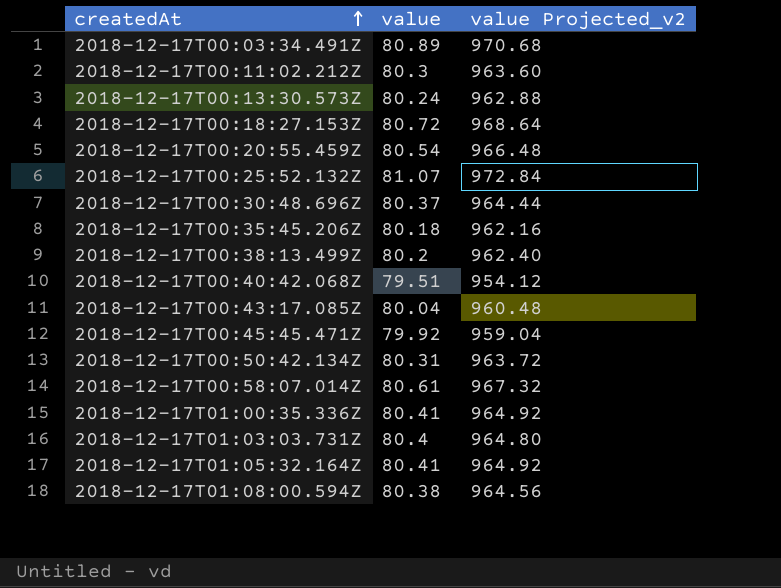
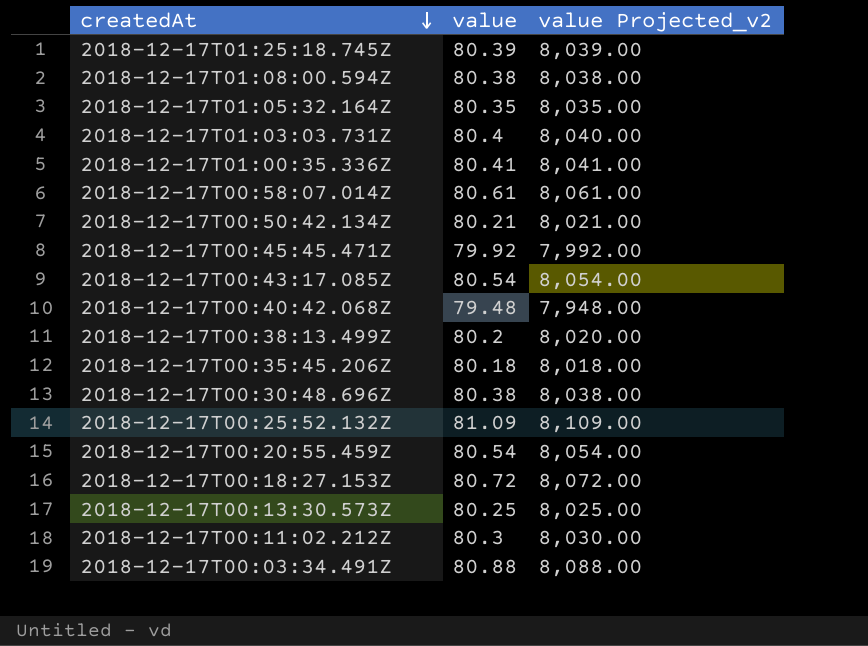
row order: createdAt ascending -> createdAt descending
column value Projected_v2 | formula: [value] * 12 -> [value] * 100
row 2018-12-17T01:25:18.745Z: none -> 80.39 | 8,039.00
2018-12-17T01:05:32.164Z | value: 80.41 -> 80.35
2018-12-17T00:50:42.134Z | value: 80.31 -> 80.21
2018-12-17T00:43:17.085Z | value: 80.04 -> 80.54
2018-12-17T00:40:42.068Z | value: 79.51 -> 79.48
2018-12-17T00:30:48.696Z | value: 80.37 -> 80.38
2018-12-17T00:25:52.132Z | value: 81.07 -> 81.09
2018-12-17T00:13:30.573Z | value: 80.24 -> 80.25
2018-12-17T00:03:34.491Z | value: 80.89 -> 80.88

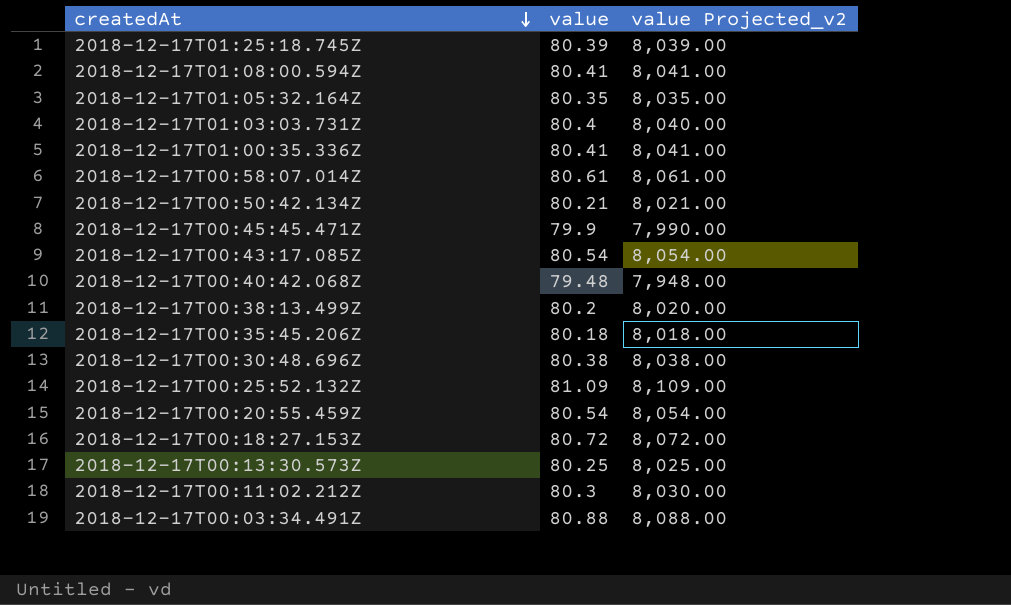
2018-12-17T01:08:00.594Z | value: 80.38 -> 80.41
2018-12-17T01:08:00.594Z | value Projected_v2: 8,038.00 -> 8,041.00
2018-12-17T00:45:45.471Z | value: 79.92 -> 79.9
2018-12-17T00:45:45.471Z | value Projected_v2: 7,992.00 -> 7,990.00

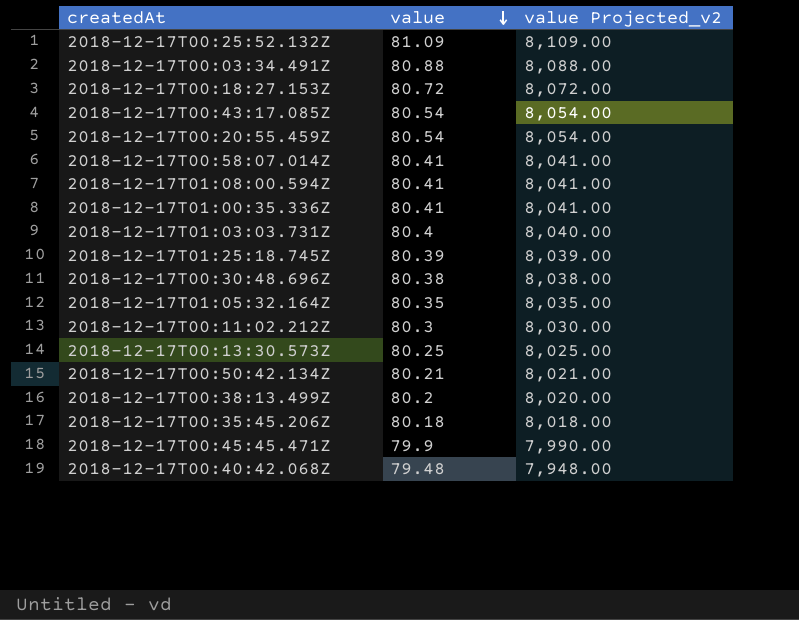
row order: createdAt descending -> value descending
2018-12-17T00:58:07.014Z | value: 80.61 -> 80.41
2018-12-17T00:58:07.014Z | value Projected_v2: 8,061.00 -> 8,041.00

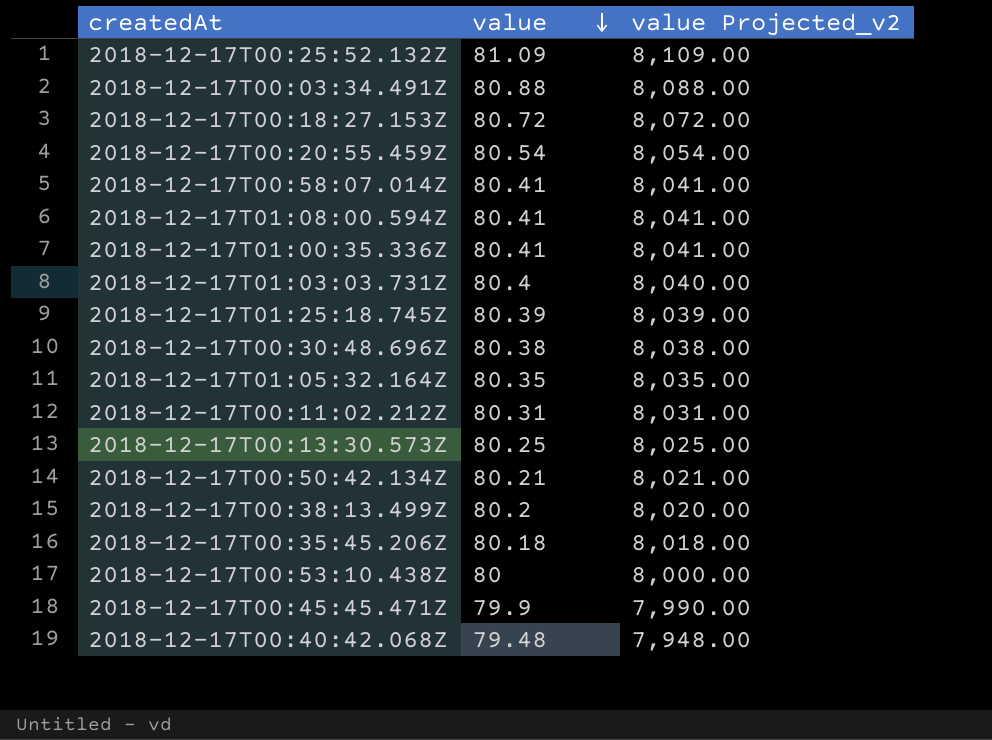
row 2018-12-17T00:43:17.085Z: 80.54 | 8,054.00 -> none
2018-12-17T00:11:02.212Z | value: 80.3 -> 80.31
2018-12-17T00:11:02.212Z | value Projected_v2: 8,030.00 -> 8,031.00
row 2018-12-17T00:53:10.438Z: none -> 80 | 8,000.00

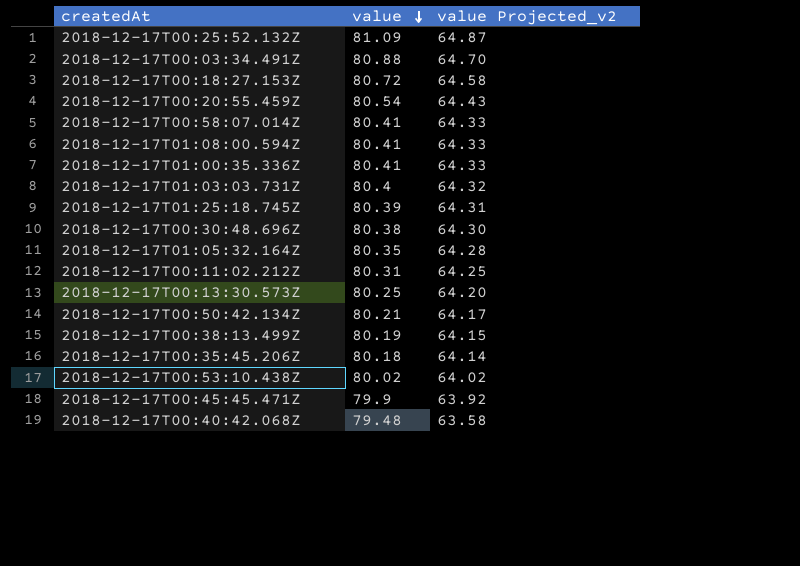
column value Projected_v2 | formula: [value] * 100 -> [value] * 0.8
2018-12-17T00:38:13.499Z | value: 80.2 -> 80.19
2018-12-17T00:53:10.438Z | value: 80 -> 80.02

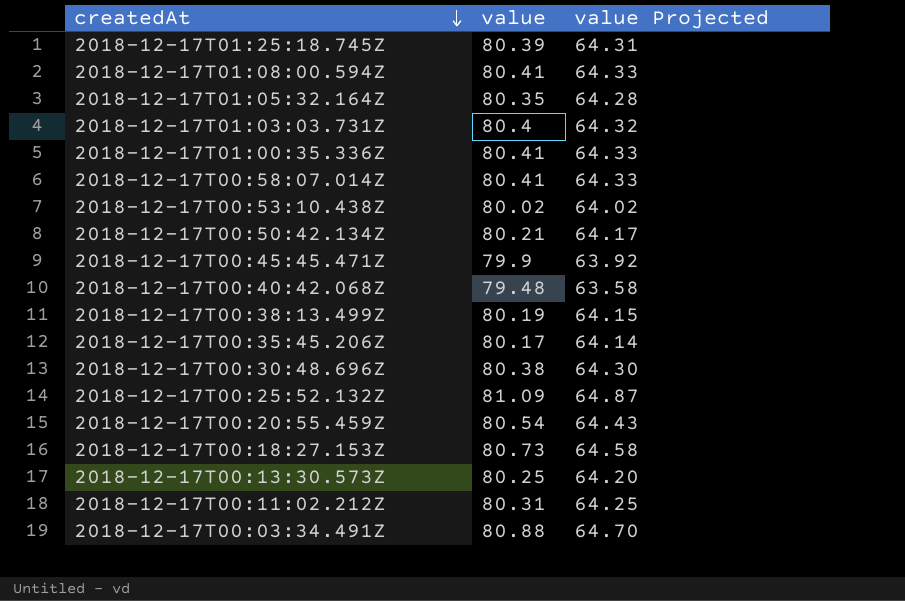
row order: value descending -> createdAt descending
column name: value Projected_v2 -> value Projected
2018-12-17T00:35:45.206Z | value: 80.18 -> 80.17
2018-12-17T00:18:27.153Z | value: 80.72 -> 80.73

